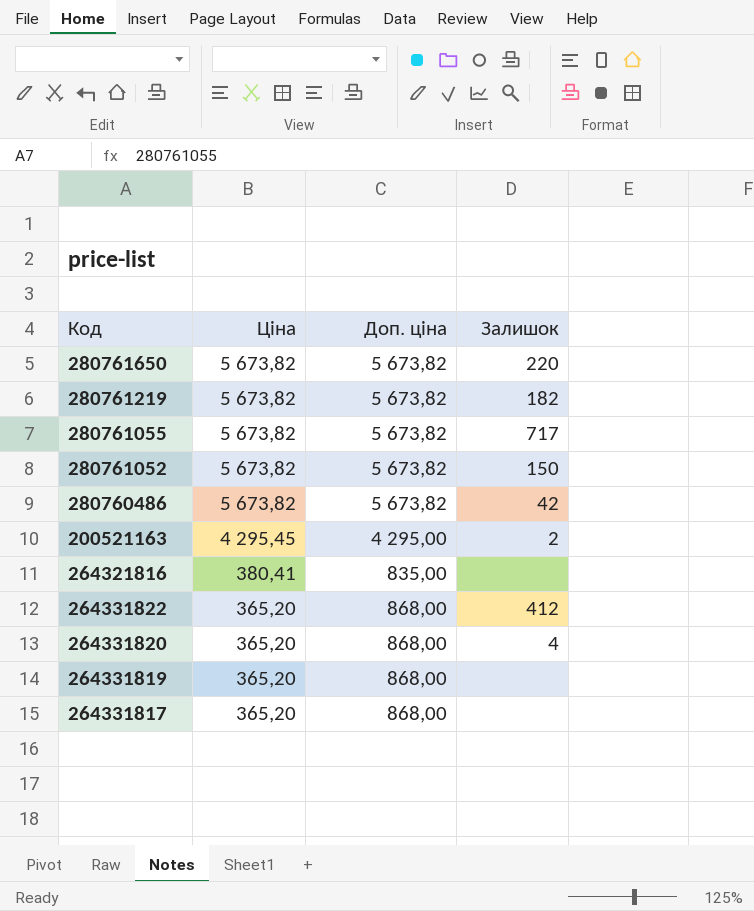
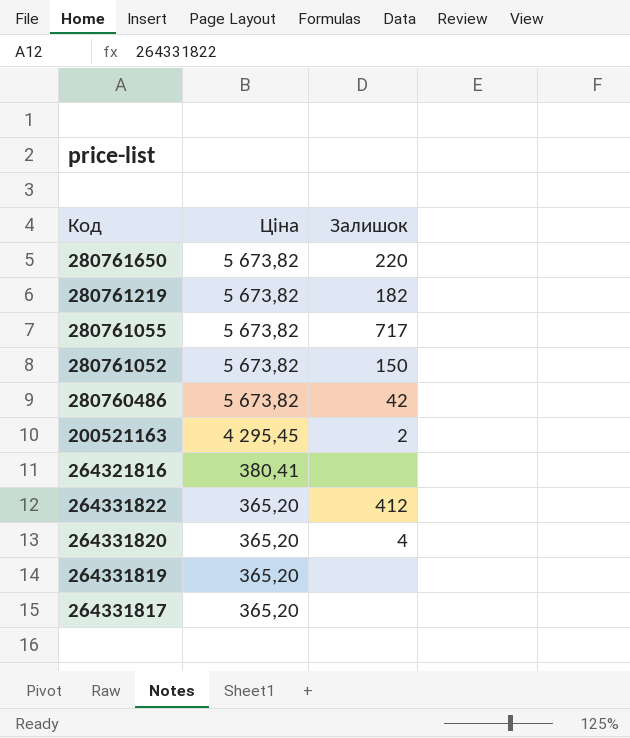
column Доп. ціна | position: 3 -> none

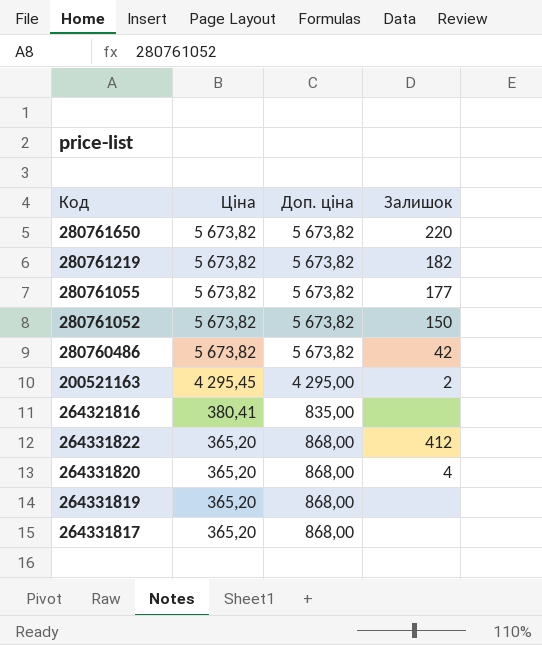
column Доп. ціна | position: none -> 3
280761055 | Залишок: 717 -> 177

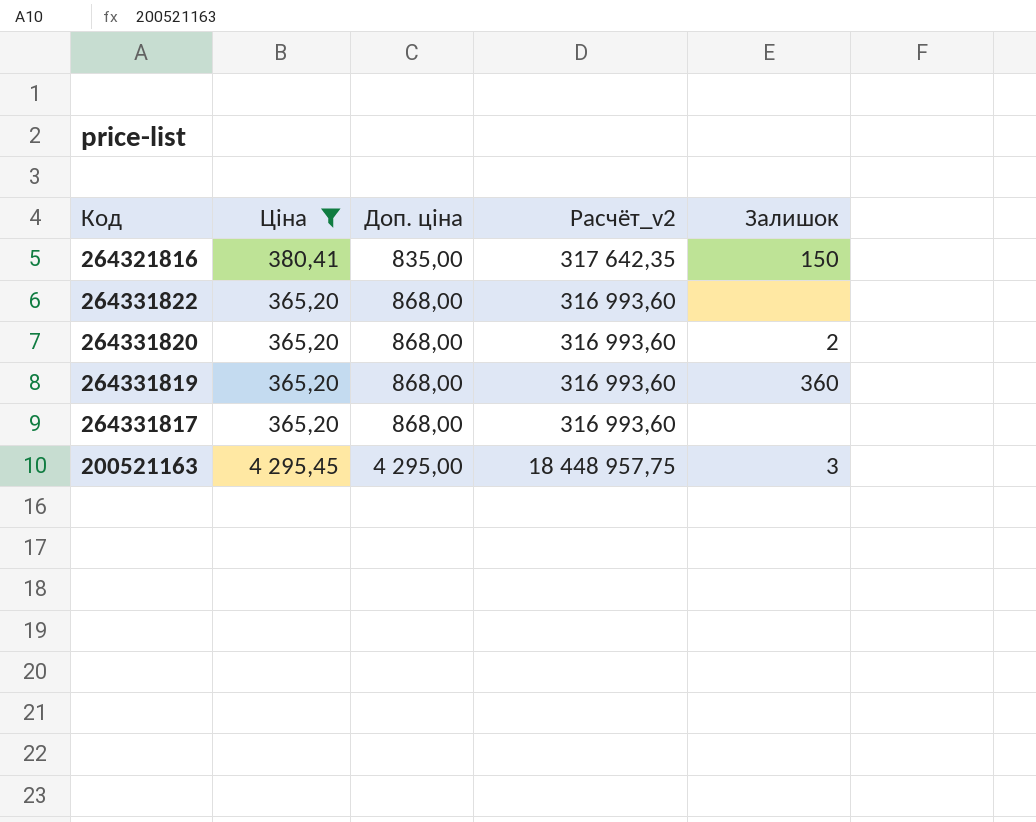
filter: none -> Ціна != 5 673,82
row order: Ціна descending -> Доп. ціна ascending
column Расчёт_v2 | formula: none -> [Ціна] * [Доп. ціна]
264321816 | Залишок: none -> 150
264331822 | Залишок: 412 -> none
264331820 | Залишок: 4 -> 2
264331819 | Залишок: none -> 360
200521163 | Залишок: 2 -> 3

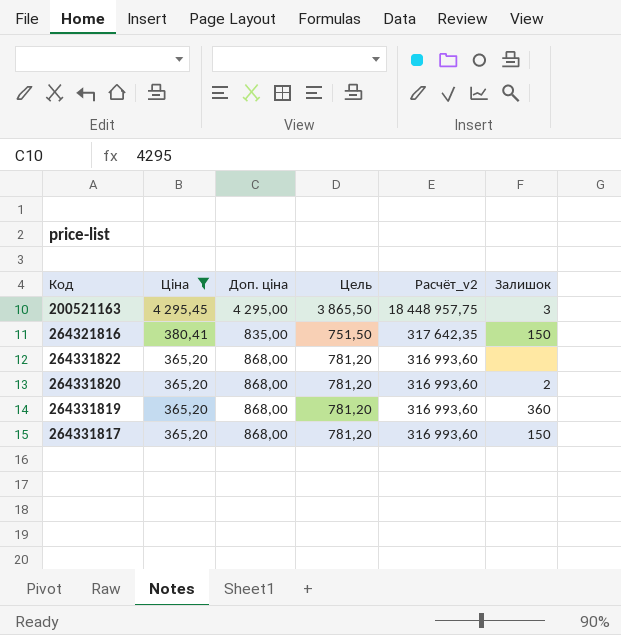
row order: Доп. ціна ascending -> Ціна descending
column Цель | formula: none -> [Доп. ціна] * 0,9
264331817 | Залишок: none -> 150

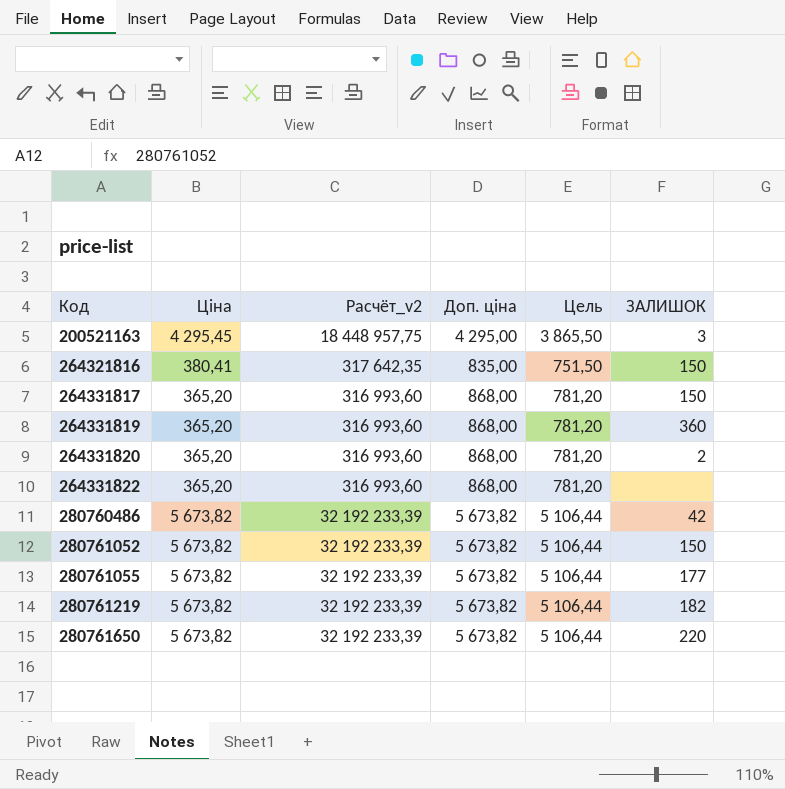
filter: Ціна != 5 673,82 -> none
row order: Ціна descending -> Код ascending
column Расчёт_v2 | position: 5 -> 3
column name: Залишок -> ЗАЛИШОК

